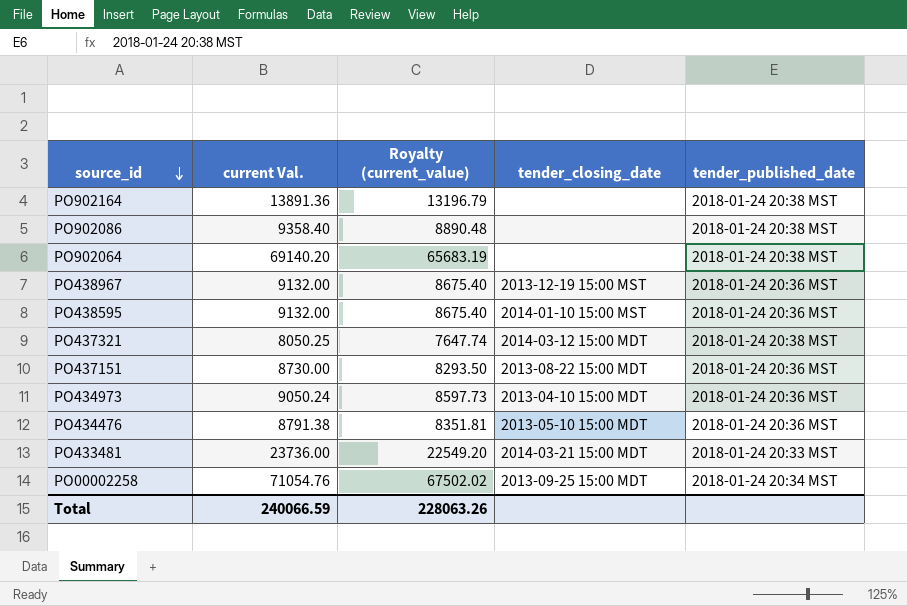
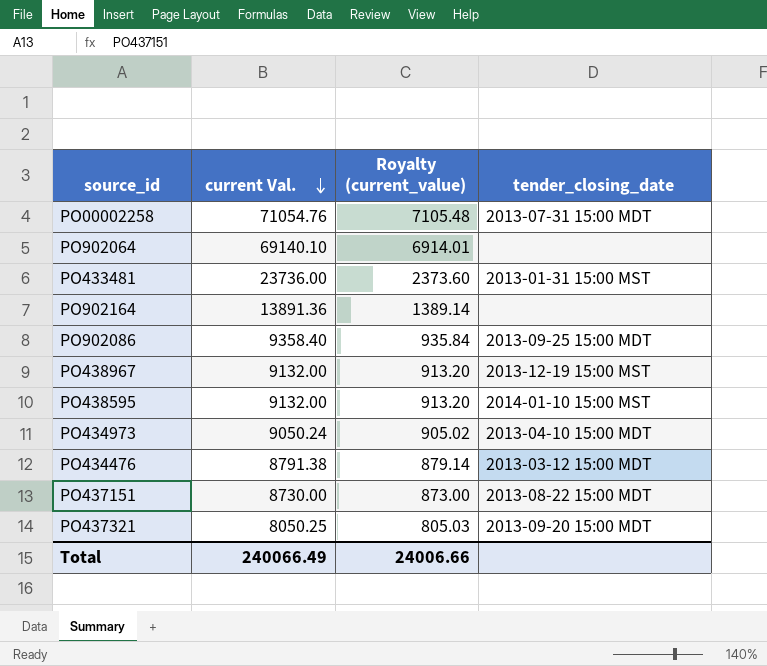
row order: source_id descending -> current Val. descending
column tender_published_date | position: 5 -> none
column Royalty (current_value) | formula: [current Val.] * 0.95 -> [current Val.] * 0.1
PO00002258 | tender_closing_date: 2013-09-25 15:00 MDT -> 2013-07-31 15:00 MDT
PO902064 | current Val.: 69140.20 -> 69140.10
PO433481 | tender_closing_date: 2014-03-21 15:00 MDT -> 2013-01-31 15:00 MST
PO902086 | tender_closing_date: none -> 2013-09-25 15:00 MDT
PO434476 | tender_closing_date: 2013-05-10 15:00 MDT -> 2013-03-12 15:00 MDT
PO437321 | tender_closing_date: 2014-03-12 15:00 MDT -> 2013-09-20 15:00 MDT
Total | current Val.: 240066.59 -> 240066.49
Total | Royalty (current_value): 228063.26 -> 24006.66

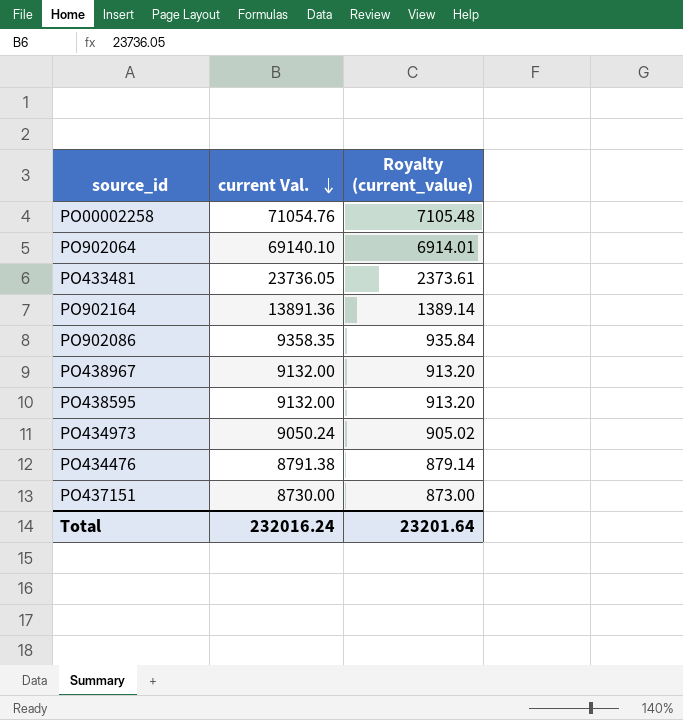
column tender_closing_date | position: 4 -> none
row PO437321: 8050.25 | 805.03 | 2013-09-20 15:00 MDT -> none
PO433481 | current Val.: 23736.00 -> 23736.05
PO433481 | Royalty (current_value): 2373.60 -> 2373.61
PO902086 | current Val.: 9358.40 -> 9358.35
Total | current Val.: 240066.49 -> 232016.24
Total | Royalty (current_value): 24006.66 -> 23201.64

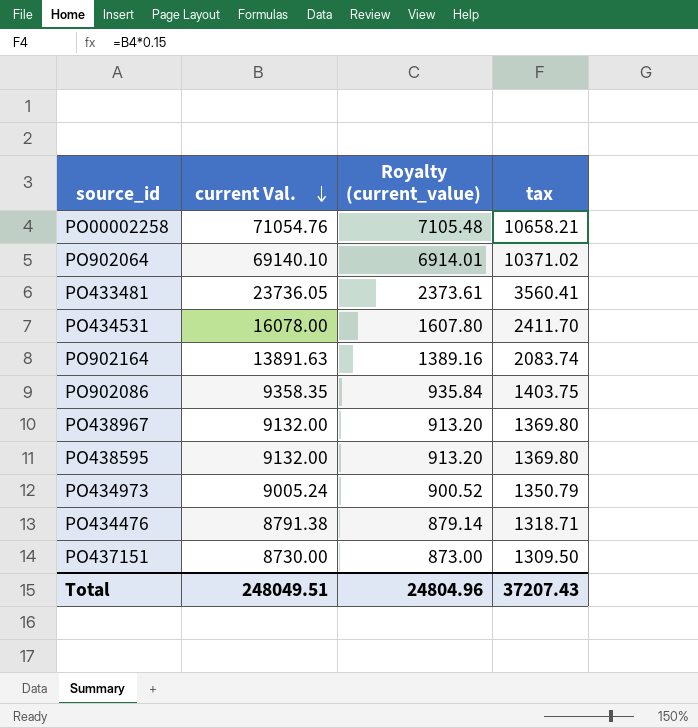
column tax | formula: none -> [current Val.] * 0.15
row PO434531: none -> 16078.00 | 1607.80 | 2411.70
PO902164 | current Val.: 13891.36 -> 13891.63
PO902164 | Royalty (current_value): 1389.14 -> 1389.16
PO434973 | current Val.: 9050.24 -> 9005.24
PO434973 | Royalty (current_value): 905.02 -> 900.52
Total | current Val.: 232016.24 -> 248049.51
Total | Royalty (current_value): 23201.64 -> 24804.96

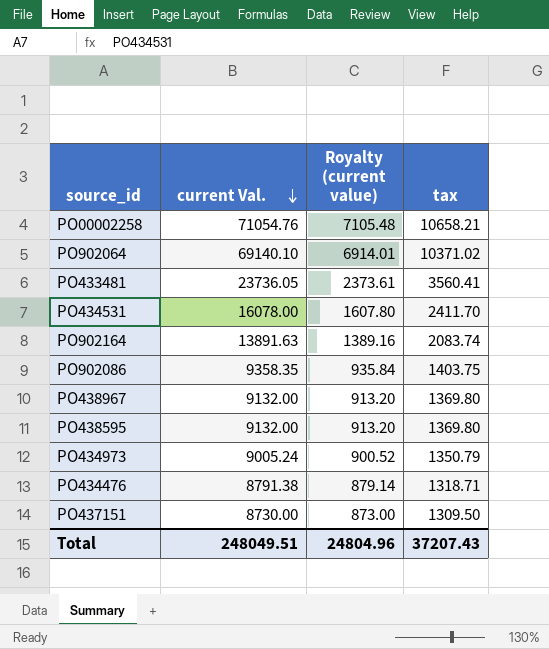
column name: Royalty (current_value) -> Royalty (current value)

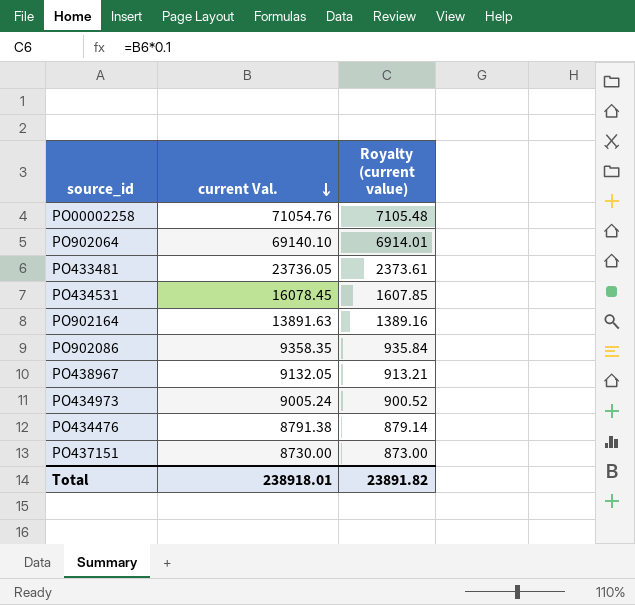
column tax | formula: [current Val.] * 0.15 -> none
row PO438595: 9132.00 | 913.20 | 1369.80 -> none
PO434531 | current Val.: 16078.00 -> 16078.45
PO434531 | Royalty (current value): 1607.80 -> 1607.85
PO438967 | current Val.: 9132.00 -> 9132.05
PO438967 | Royalty (current value): 913.20 -> 913.21
Total | current Val.: 248049.51 -> 238918.01
Total | Royalty (current value): 24804.96 -> 23891.82

